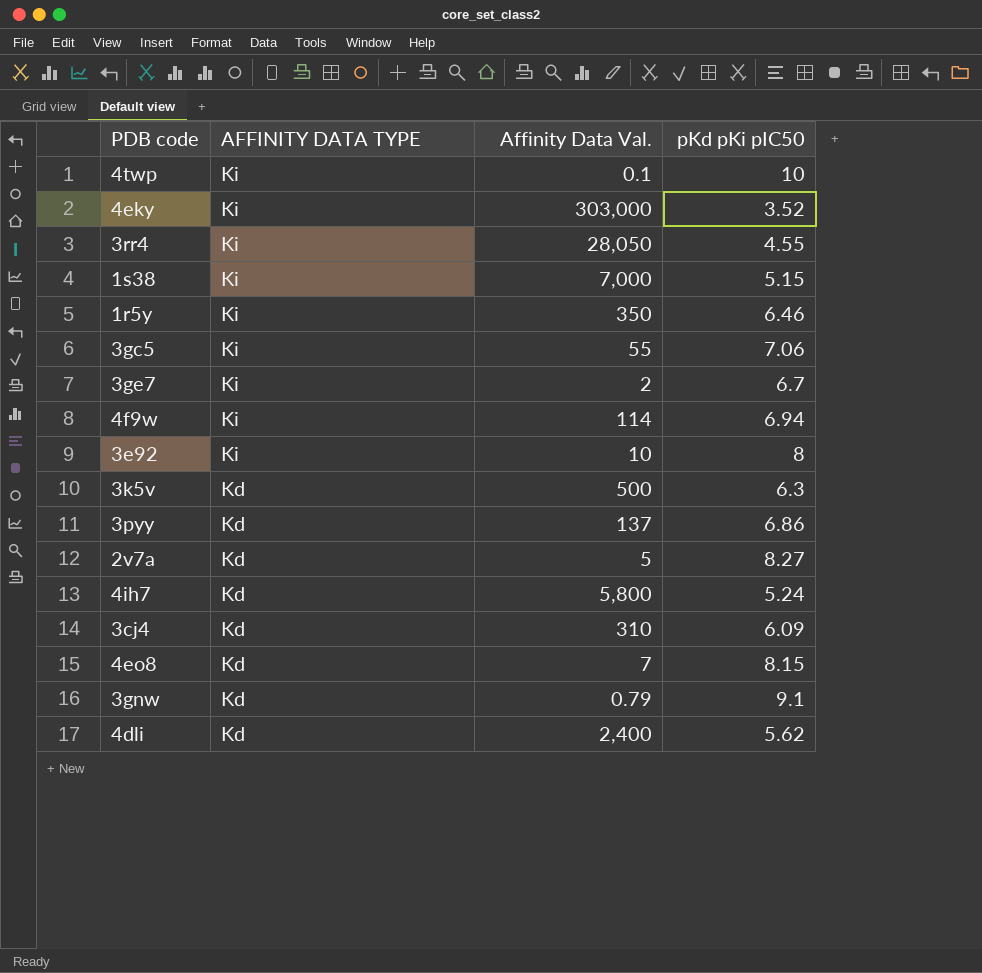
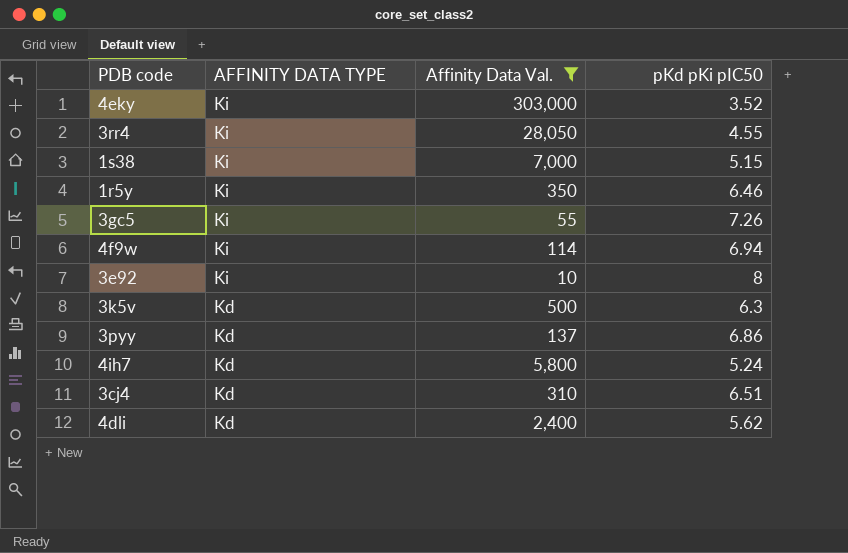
filter: none -> Affinity Data Val. >= 10
3gc5 | pKd pKi pIC50: 7.06 -> 7.26
3cj4 | pKd pKi pIC50: 6.09 -> 6.51

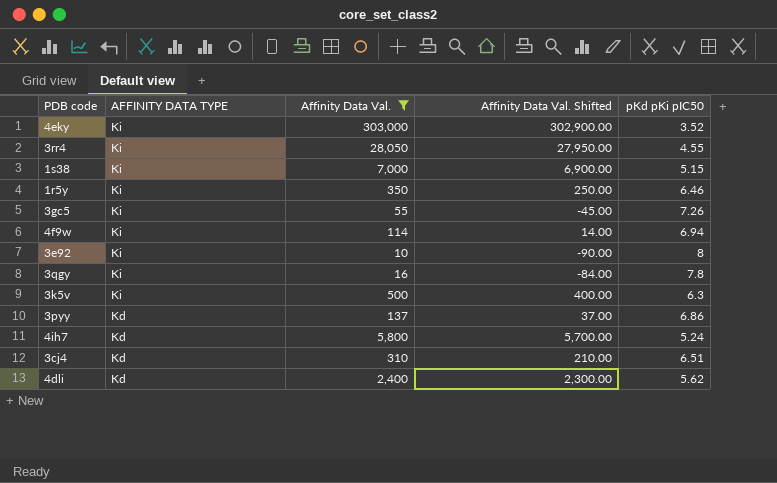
column Affinity Data Val. Shifted | formula: none -> [Affinity Data Val.] - 100
row 3qgy: none -> Ki | 16 | -84.00 | 7.8
3k5v | AFFINITY DATA TYPE: Kd -> Ki

